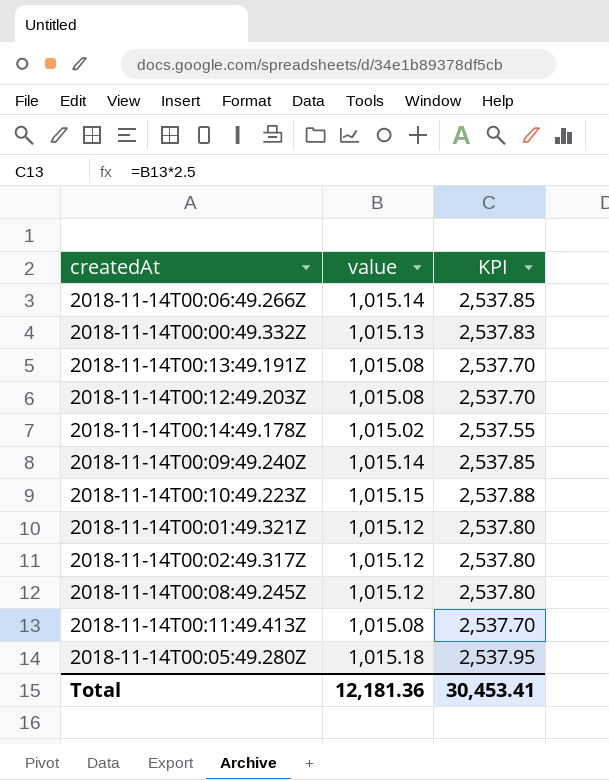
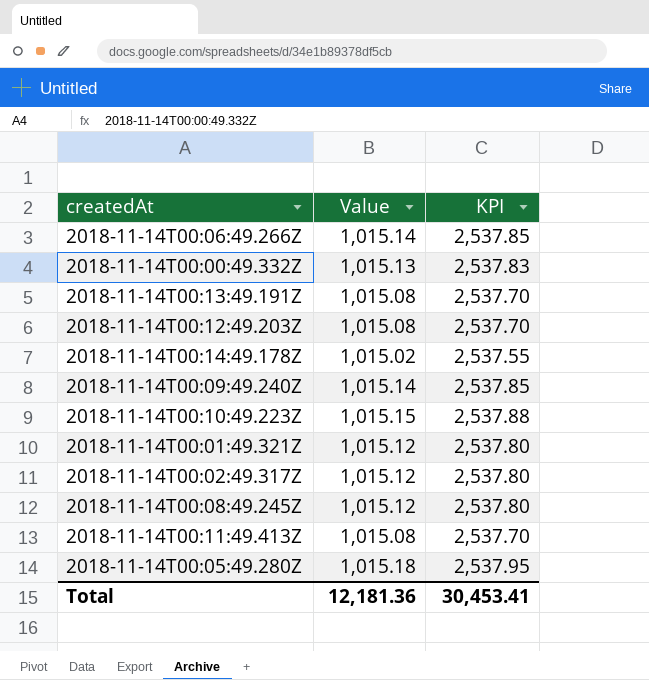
column name: value -> Value

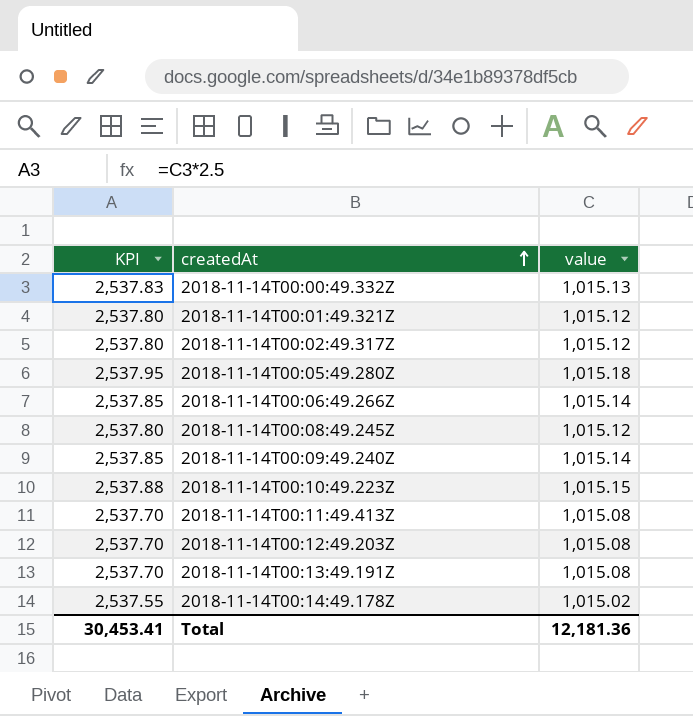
row order: none -> createdAt ascending
column KPI | position: 3 -> 1
column name: Value -> value

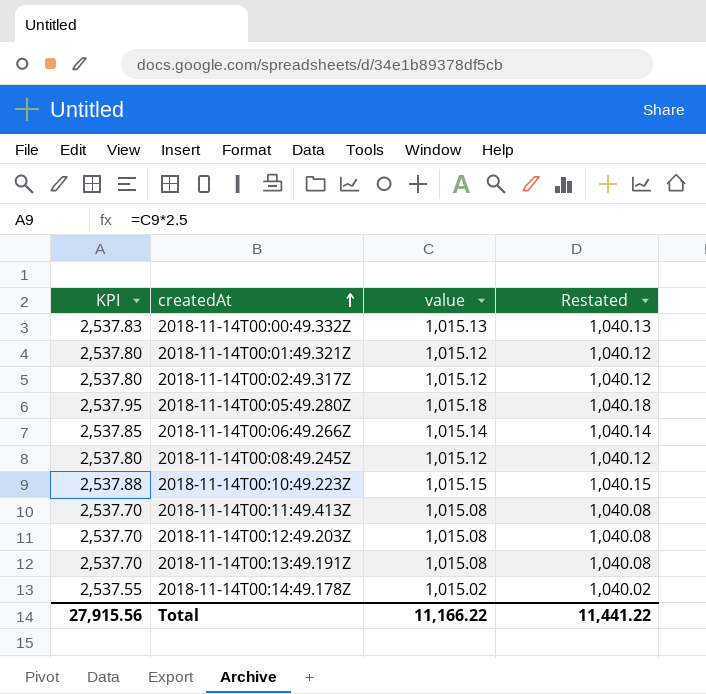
column Restated | formula: none -> [value] + 25
row 2018-11-14T00:09:49.240Z: 2,537.85 | 1,015.14 -> none
Total | KPI: 30,453.41 -> 27,915.56
Total | value: 12,181.36 -> 11,166.22

